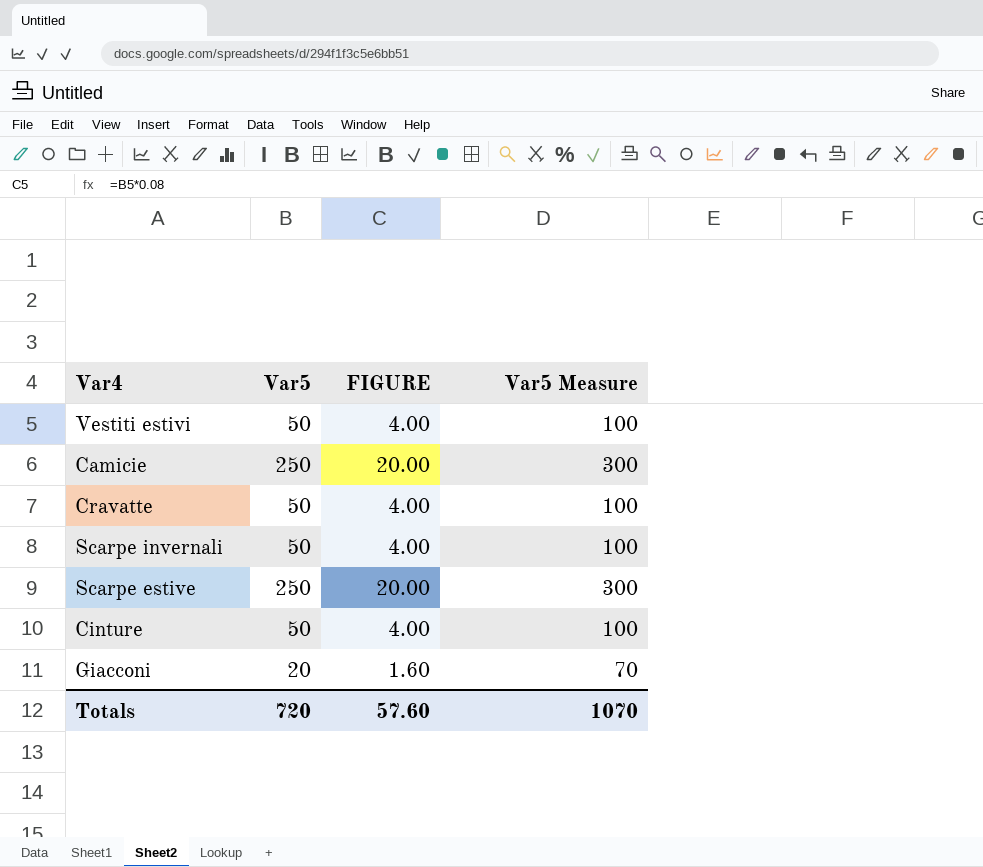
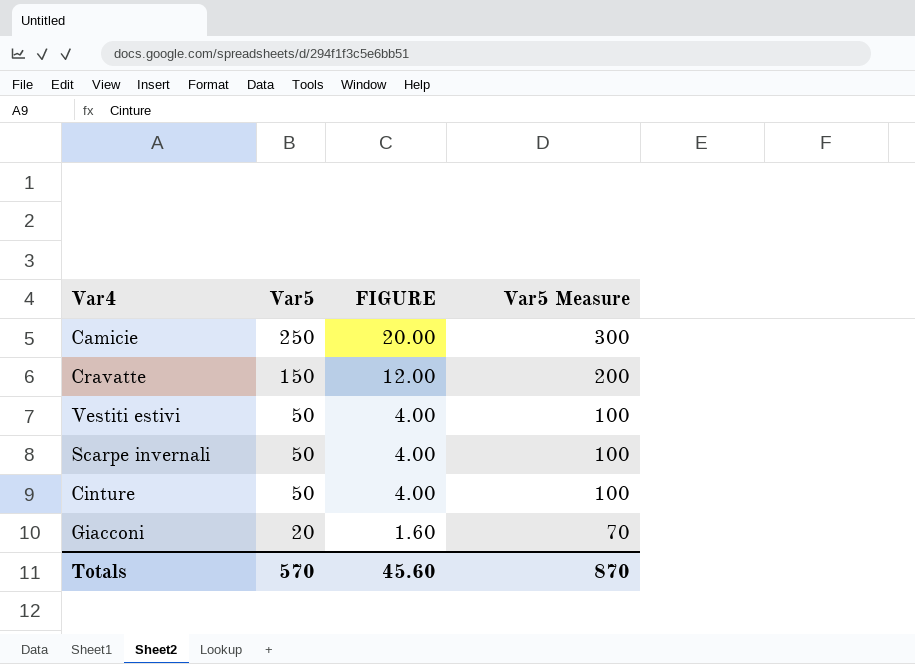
row order: none -> Var5 descending
row Scarpe estive: 250 | 20.00 | 300 -> none
Cravatte | Var5: 50 -> 150
Cravatte | FIGURE: 4.00 -> 12.00
Cravatte | Var5 Measure: 100 -> 200
Totals | Var5: 720 -> 570
Totals | FIGURE: 57.60 -> 45.60
Totals | Var5 Measure: 1070 -> 870

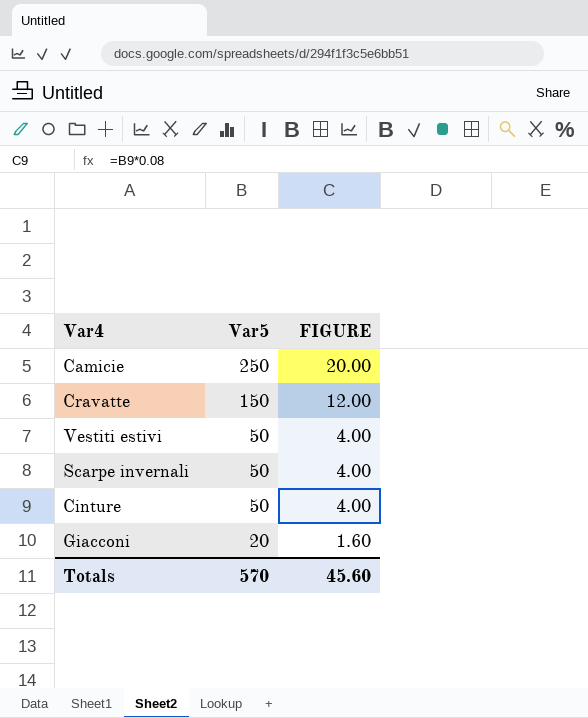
column Var5 Measure | formula: [Var5] + 50 -> none

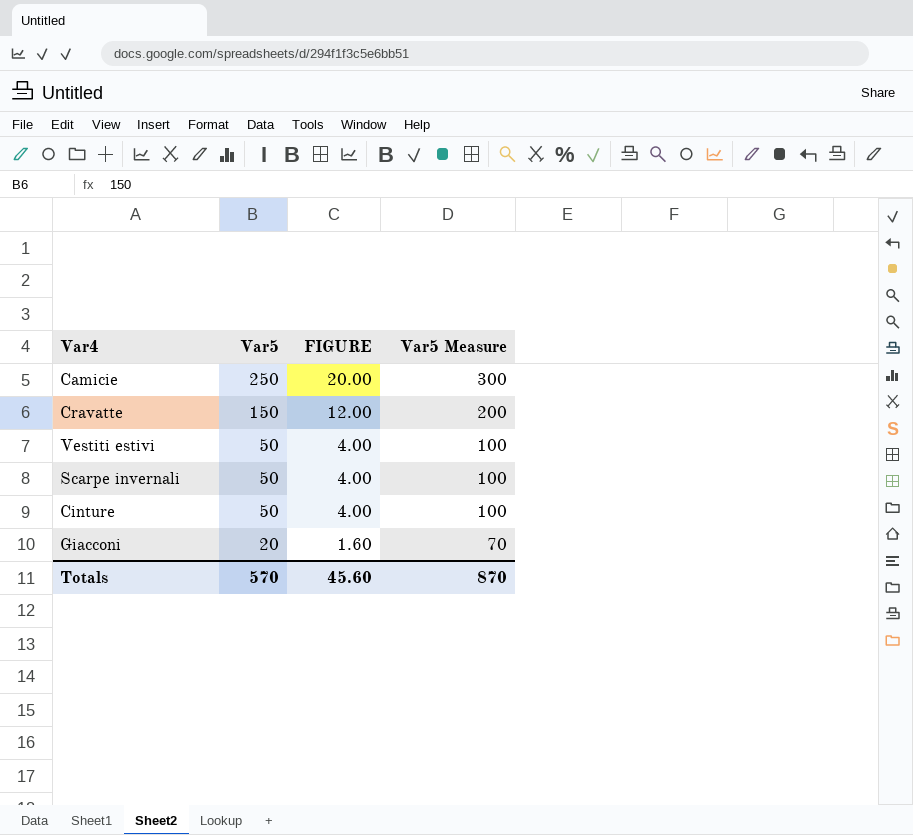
column Var5 Measure | formula: none -> [Var5] + 50

